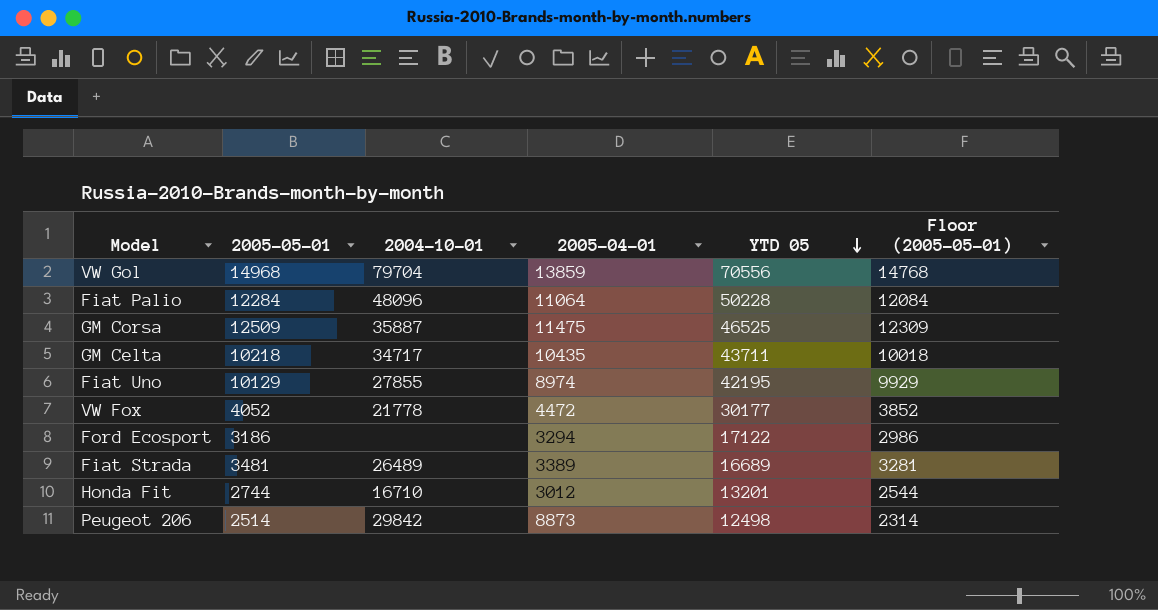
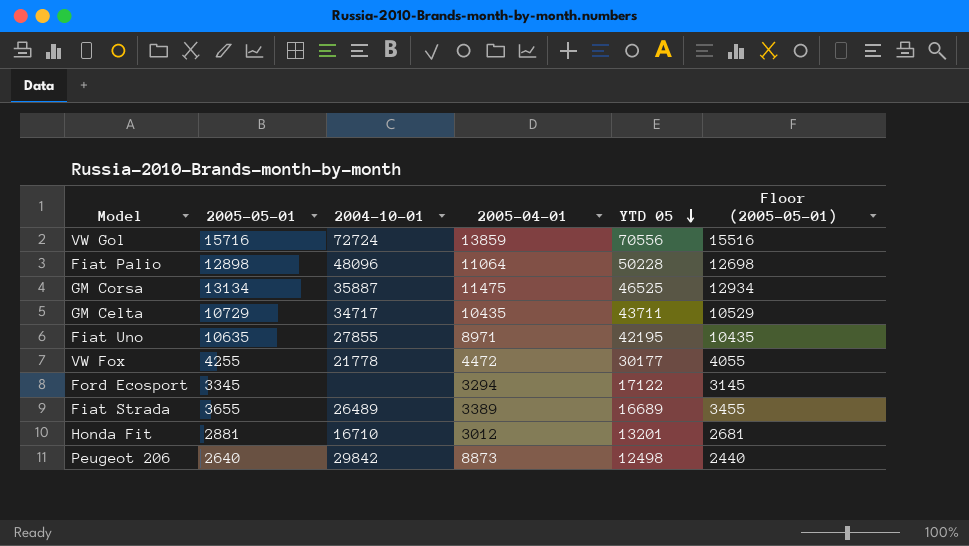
VW Gol | 2005-05-01: 14968 -> 15716
VW Gol | 2004-10-01: 79704 -> 72724
VW Gol | Floor (2005-05-01): 14768 -> 15516
Fiat Palio | 2005-05-01: 12284 -> 12898
Fiat Palio | Floor (2005-05-01): 12084 -> 12698
GM Corsa | 2005-05-01: 12509 -> 13134
GM Corsa | Floor (2005-05-01): 12309 -> 12934
GM Celta | 2005-05-01: 10218 -> 10729
GM Celta | Floor (2005-05-01): 10018 -> 10529
Fiat Uno | 2005-05-01: 10129 -> 10635
Fiat Uno | 2005-04-01: 8974 -> 8971
Fiat Uno | Floor (2005-05-01): 9929 -> 10435
VW Fox | 2005-05-01: 4052 -> 4255
VW Fox | Floor (2005-05-01): 3852 -> 4055
Ford Ecosport | 2005-05-01: 3186 -> 3345
Ford Ecosport | Floor (2005-05-01): 2986 -> 3145
Fiat Strada | 2005-05-01: 3481 -> 3655
Fiat Strada | Floor (2005-05-01): 3281 -> 3455
Honda Fit | 2005-05-01: 2744 -> 2881
Honda Fit | Floor (2005-05-01): 2544 -> 2681
Peugeot 206 | 2005-05-01: 2514 -> 2640
Peugeot 206 | Floor (2005-05-01): 2314 -> 2440

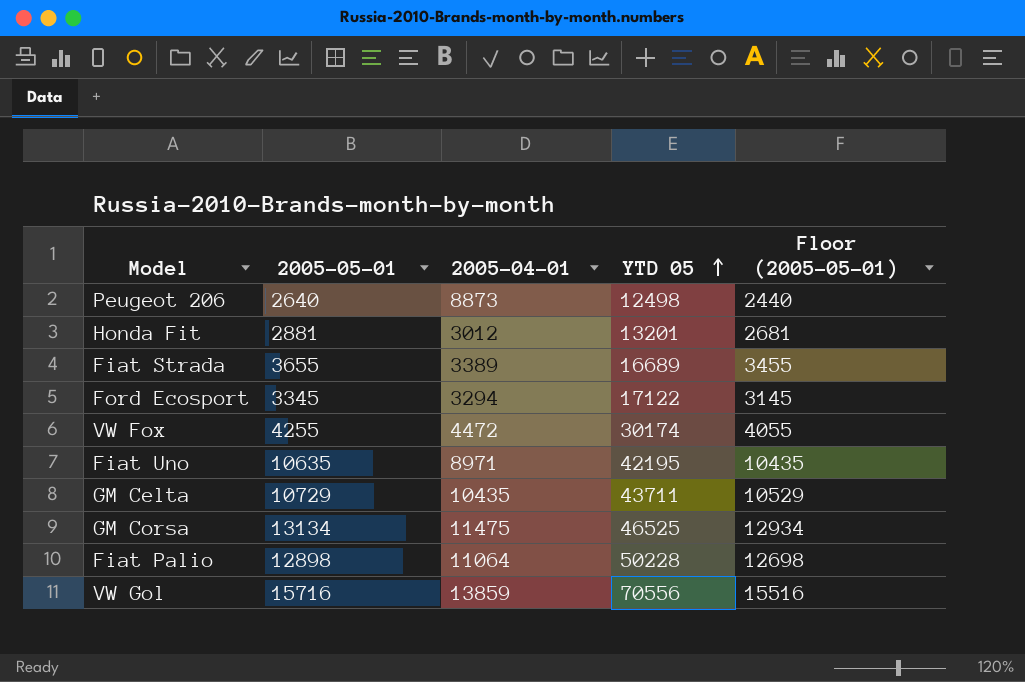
row order: YTD 05 descending -> YTD 05 ascending
column 2004-10-01 | position: 3 -> none
VW Fox | YTD 05: 30177 -> 30174

